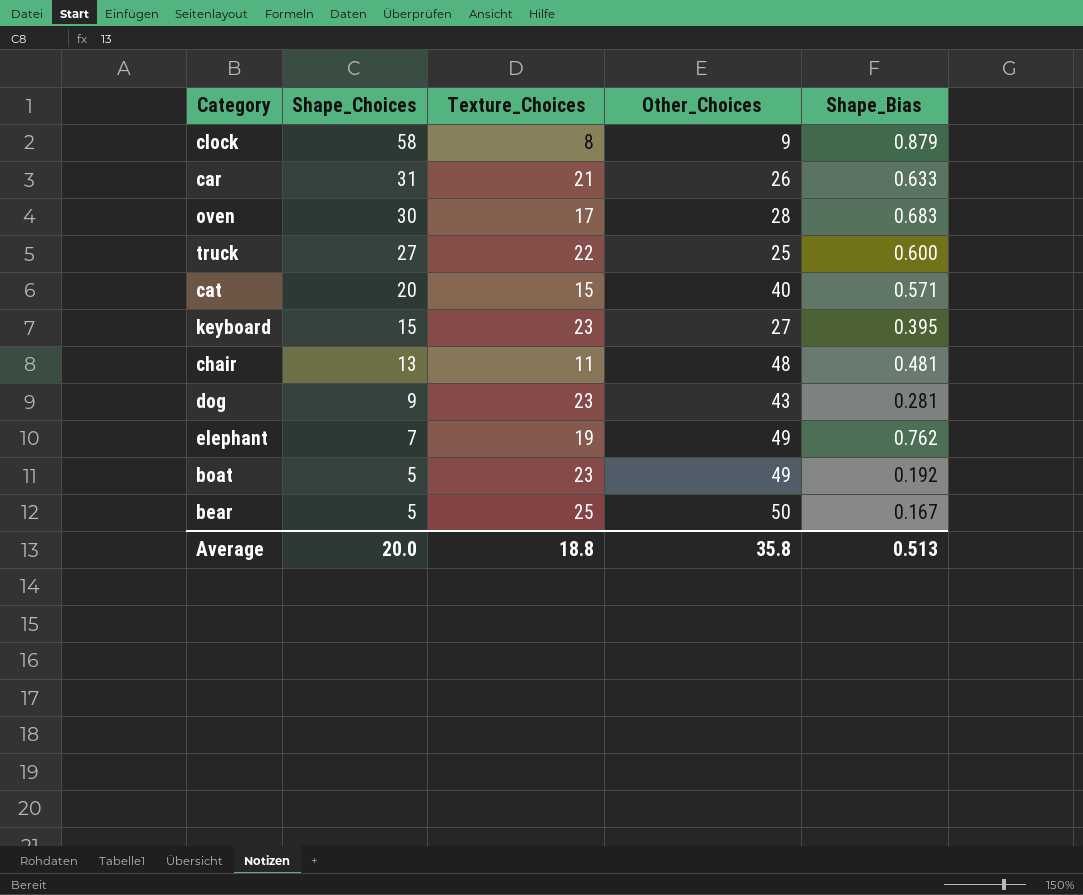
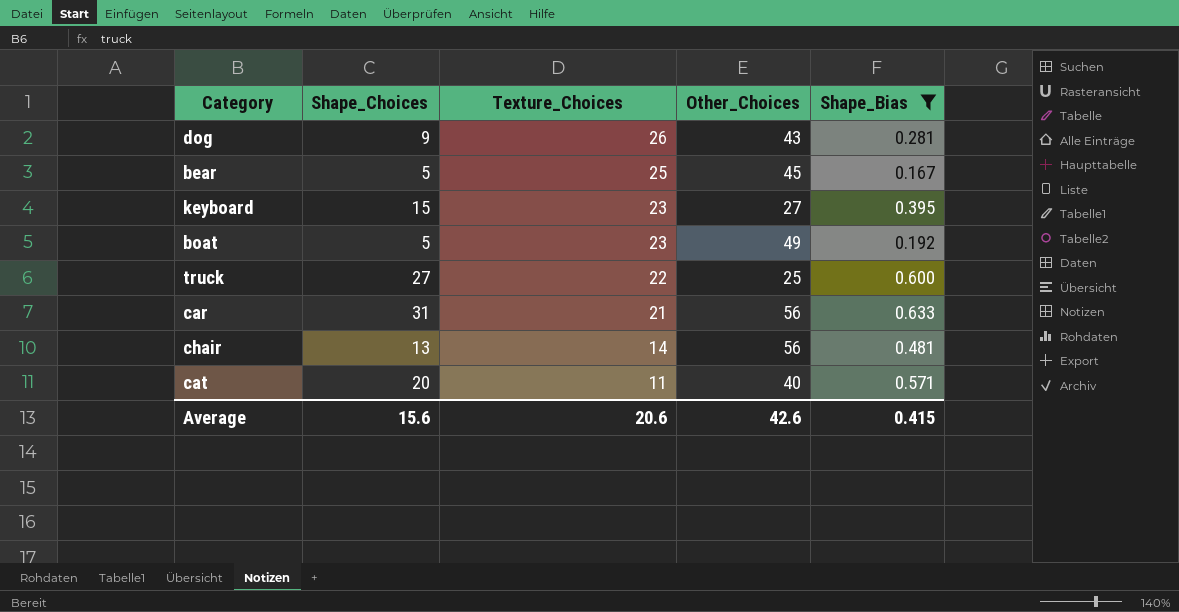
filter: none -> Shape_Bias <= 0.633
row order: Shape_Choices descending -> Texture_Choices descending
dog | Texture_Choices: 23 -> 26
bear | Other_Choices: 50 -> 45
car | Other_Choices: 26 -> 56
chair | Texture_Choices: 11 -> 14
chair | Other_Choices: 48 -> 56
cat | Texture_Choices: 15 -> 11
Average | Shape_Choices: 20.0 -> 15.6
Average | Texture_Choices: 18.8 -> 20.6
Average | Other_Choices: 35.8 -> 42.6
Average | Shape_Bias: 0.513 -> 0.415

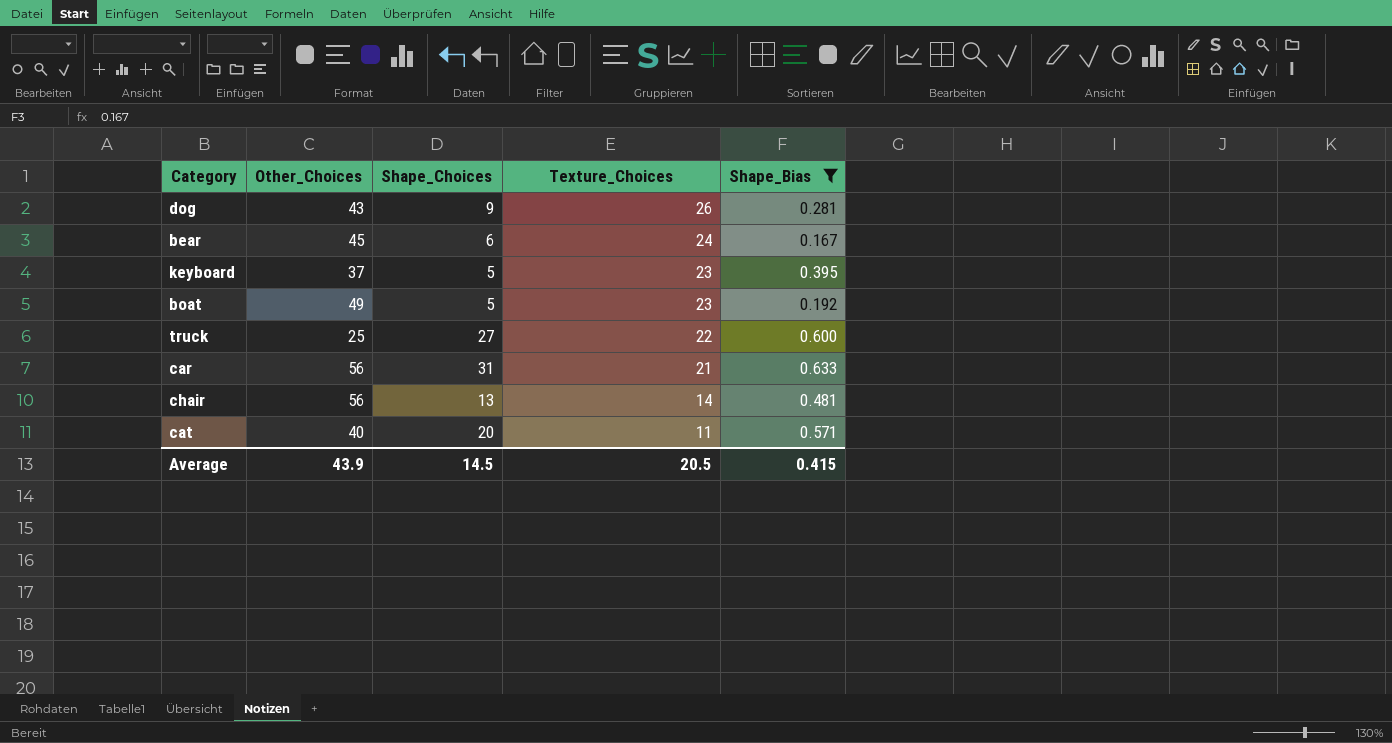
column Other_Choices | position: 4 -> 2
bear | Shape_Choices: 5 -> 6
bear | Texture_Choices: 25 -> 24
keyboard | Other_Choices: 27 -> 37
keyboard | Shape_Choices: 15 -> 5
Average | Other_Choices: 42.6 -> 43.9
Average | Shape_Choices: 15.6 -> 14.5
Average | Texture_Choices: 20.6 -> 20.5

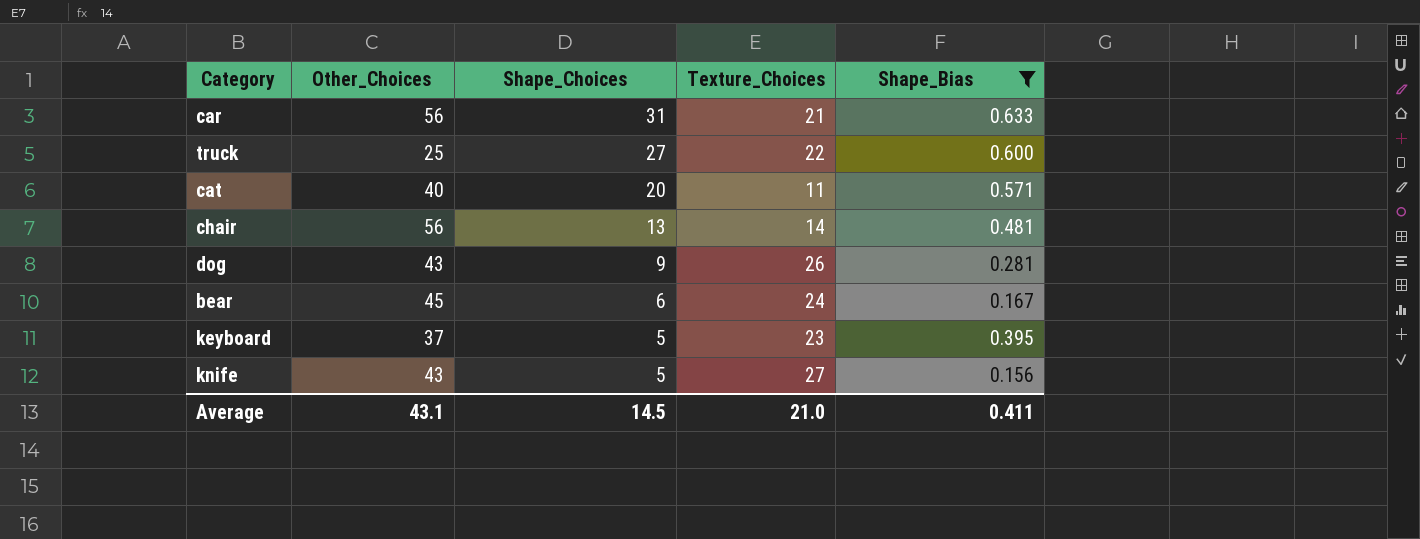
row order: Texture_Choices descending -> Shape_Choices descending
row boat: 49 | 5 | 23 | 0.192 -> none
row knife: none -> 43 | 5 | 27 | 0.156
Average | Other_Choices: 43.9 -> 43.1
Average | Texture_Choices: 20.5 -> 21.0
Average | Shape_Bias: 0.415 -> 0.411

